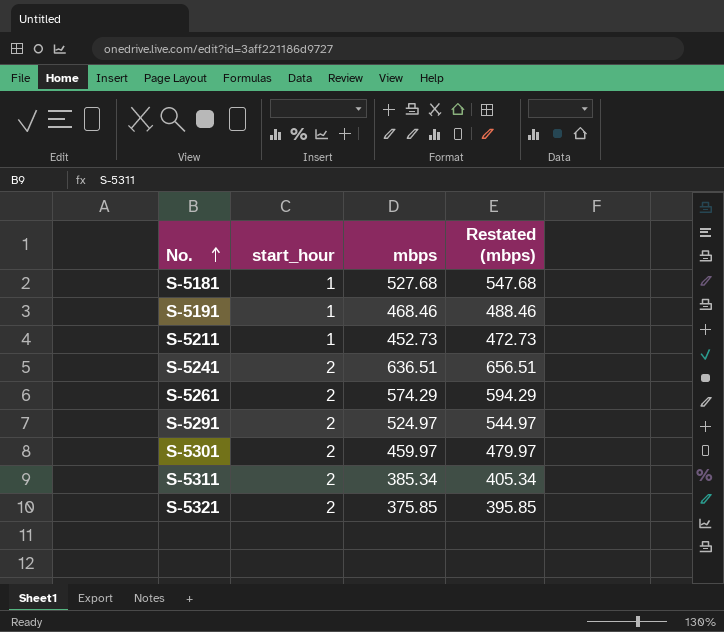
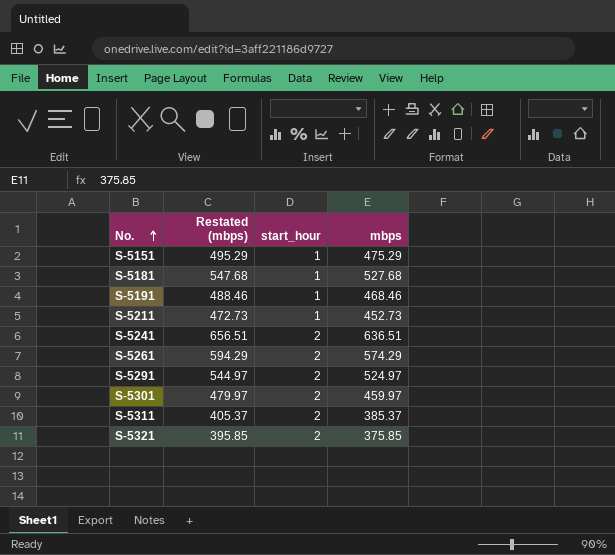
column Restated (mbps) | position: 4 -> 2
row S-5151: none -> 495.29 | 1 | 475.29
S-5311 | Restated (mbps): 405.34 -> 405.37
S-5311 | mbps: 385.34 -> 385.37

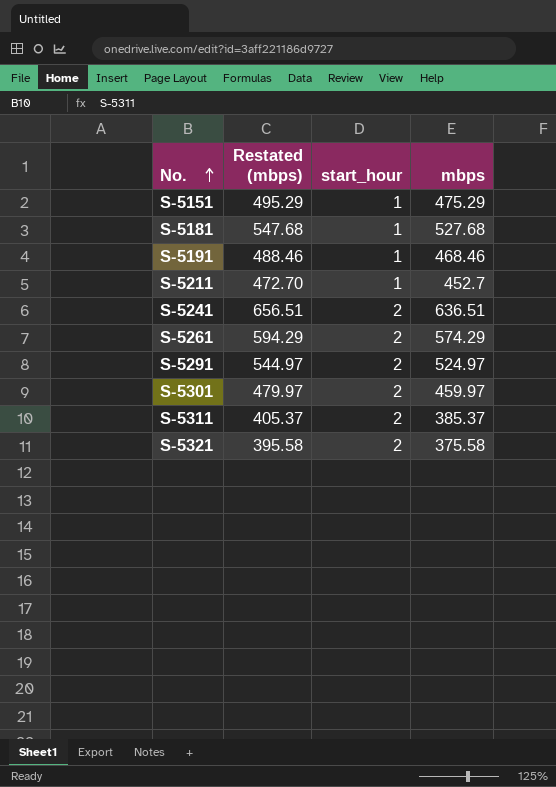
S-5211 | Restated (mbps): 472.73 -> 472.70
S-5211 | mbps: 452.73 -> 452.7
S-5321 | Restated (mbps): 395.85 -> 395.58
S-5321 | mbps: 375.85 -> 375.58

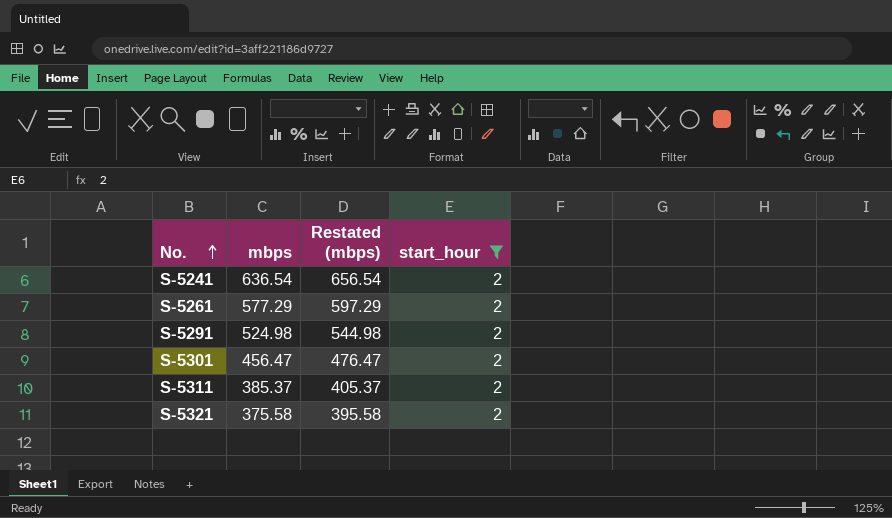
filter: none -> start_hour = 2
column mbps | position: 4 -> 2
S-5241 | mbps: 636.51 -> 636.54
S-5241 | Restated (mbps): 656.51 -> 656.54
S-5261 | mbps: 574.29 -> 577.29
S-5261 | Restated (mbps): 594.29 -> 597.29
S-5291 | mbps: 524.97 -> 524.98
S-5291 | Restated (mbps): 544.97 -> 544.98
S-5301 | mbps: 459.97 -> 456.47
S-5301 | Restated (mbps): 479.97 -> 476.47

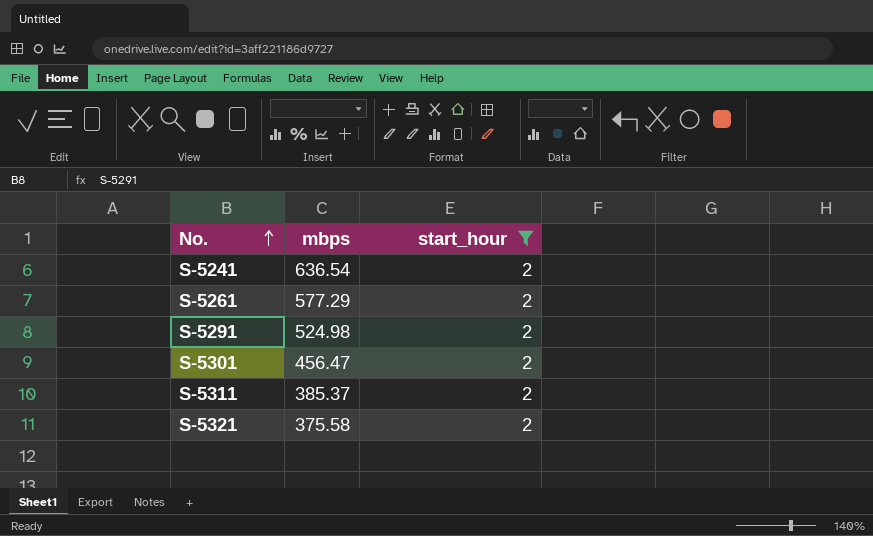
column Restated (mbps) | formula: [mbps] + 20 -> none

